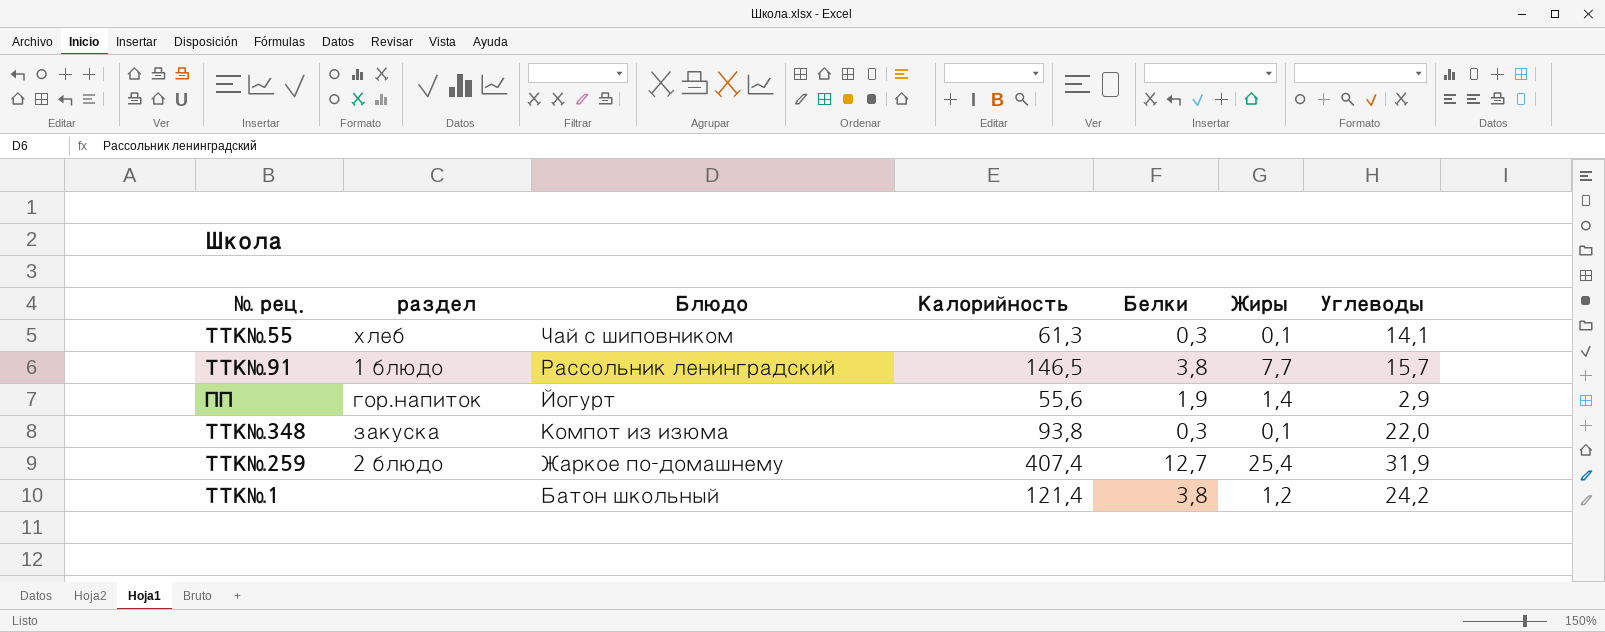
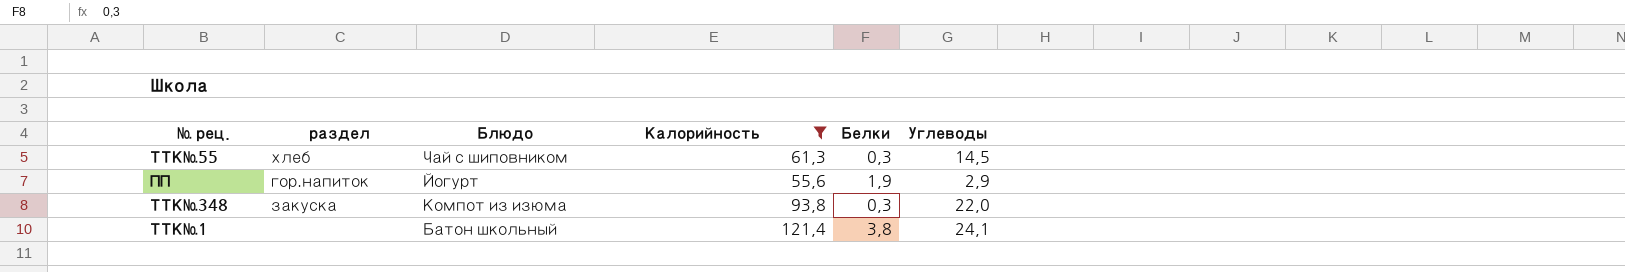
filter: none -> Калорийность <= 121,4
column Жиры | position: 6 -> none
ТТК№55 | Углеводы: 14,1 -> 14,5
ТТК№1 | Углеводы: 24,2 -> 24,1

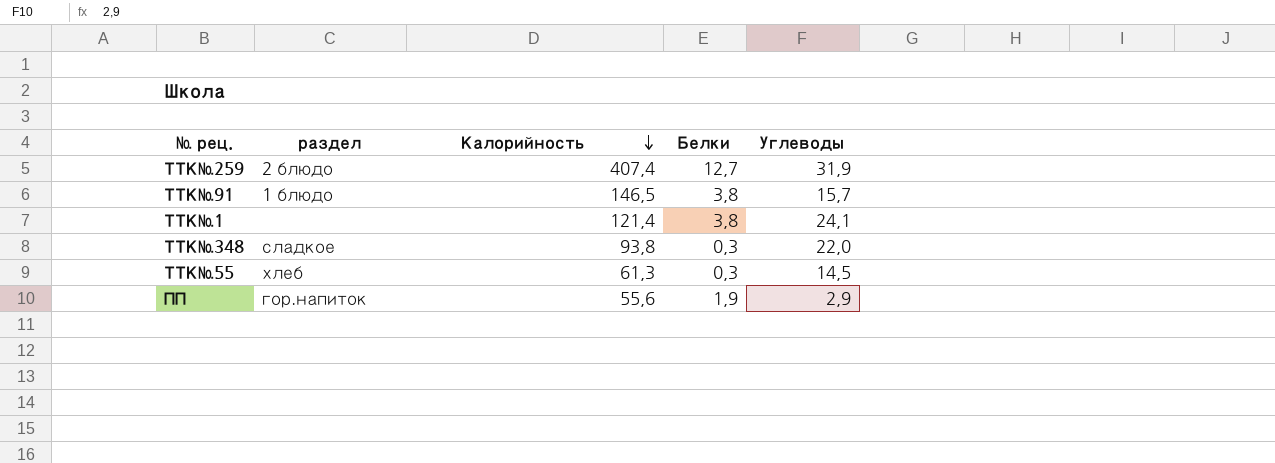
filter: Калорийность <= 121,4 -> none
row order: none -> Калорийность descending
column Блюдо | position: 3 -> none
ТТК№348 | раздел: закуска -> сладкое

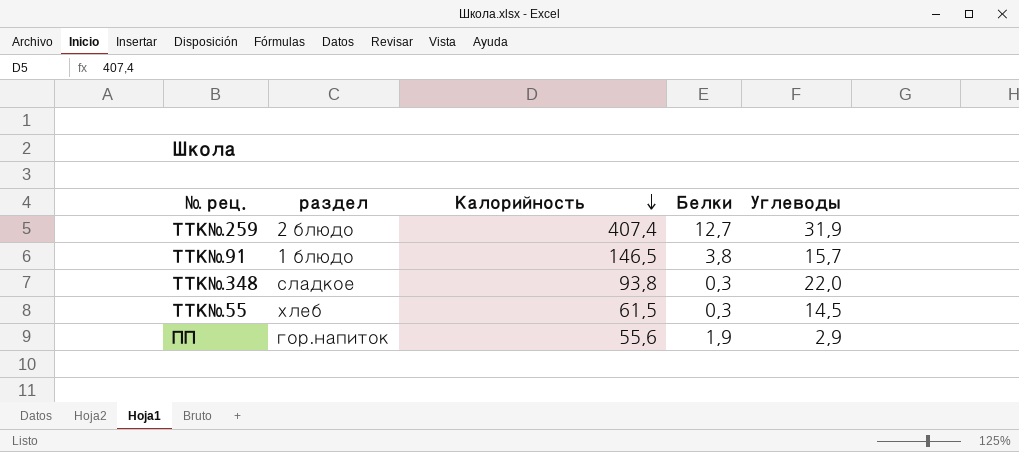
row ТТК№1: none | 121,4 | 3,8 | 24,1 -> none
ТТК№55 | Калорийность: 61,3 -> 61,5

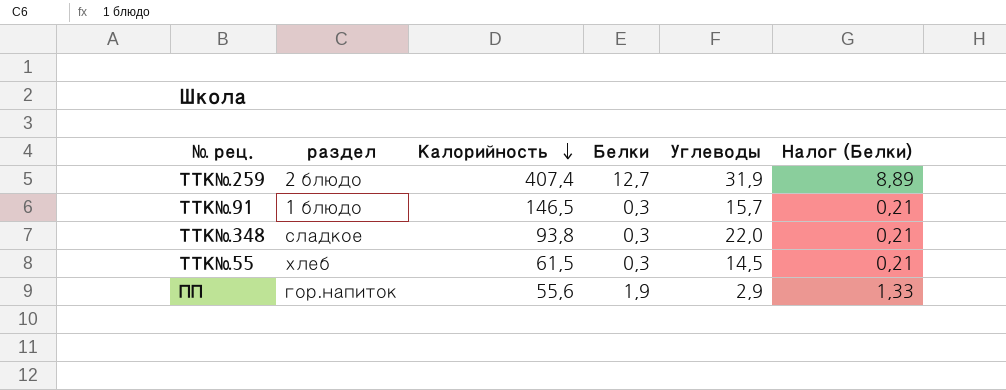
column Налог (Белки) | formula: none -> [Белки] * 0,7
ТТК№91 | Белки: 3,8 -> 0,3

